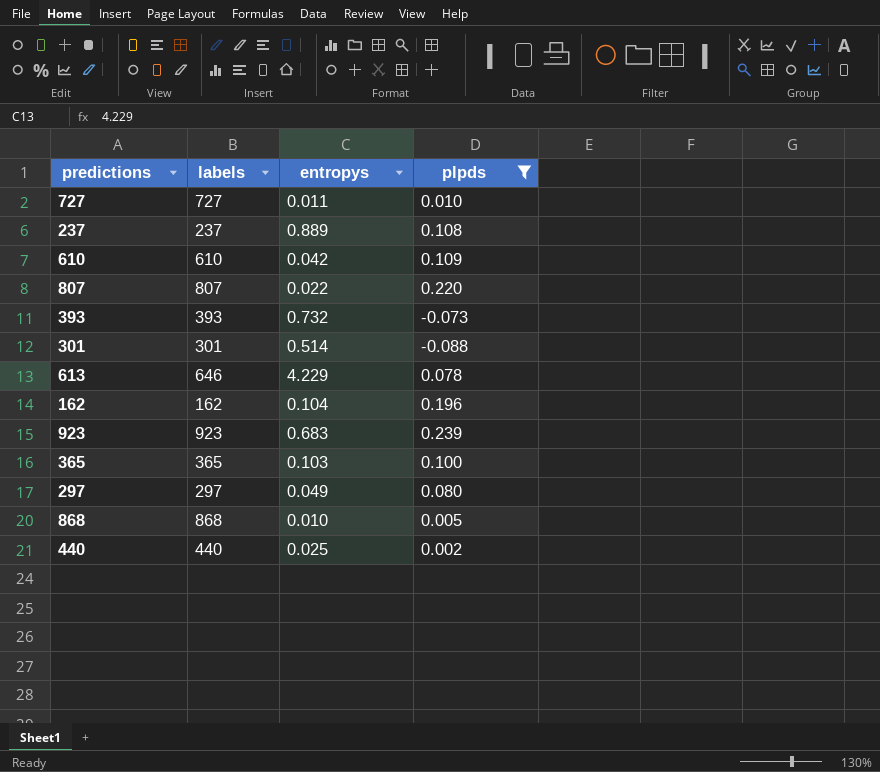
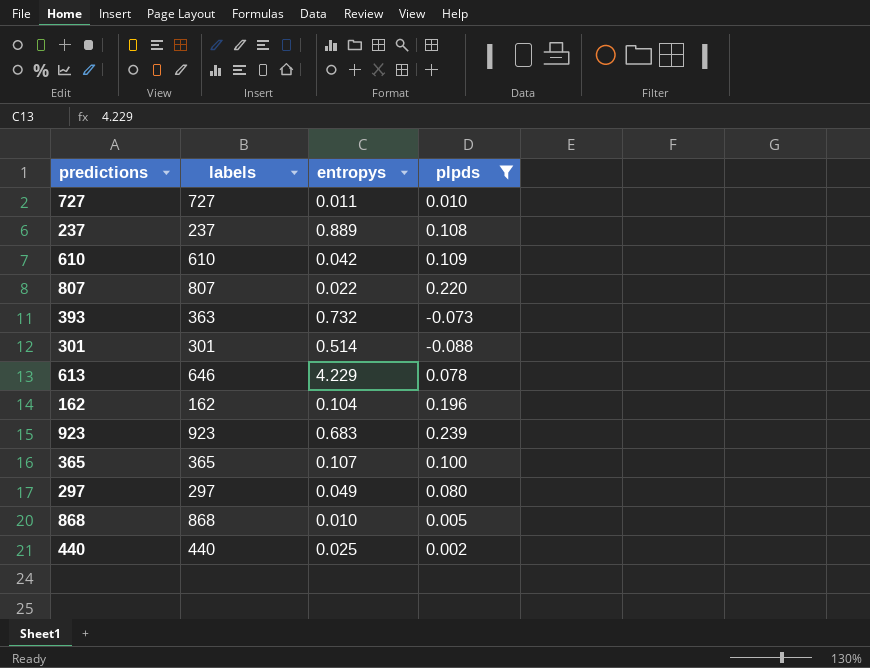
393 | labels: 393 -> 363
365 | entropys: 0.103 -> 0.107

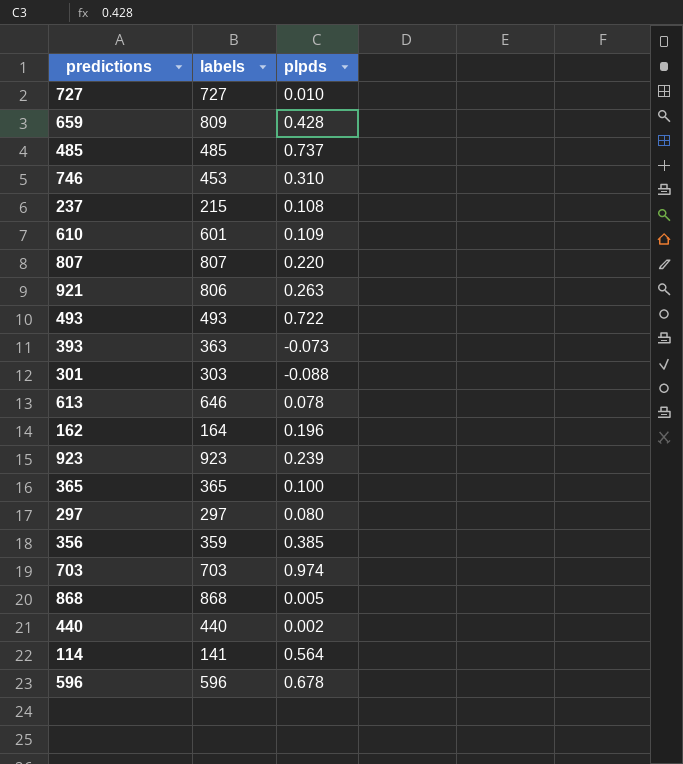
filter: plpds <= 0.239 -> none
column entropys | position: 3 -> none
237 | labels: 237 -> 215
610 | labels: 610 -> 601
301 | labels: 301 -> 303
162 | labels: 162 -> 164

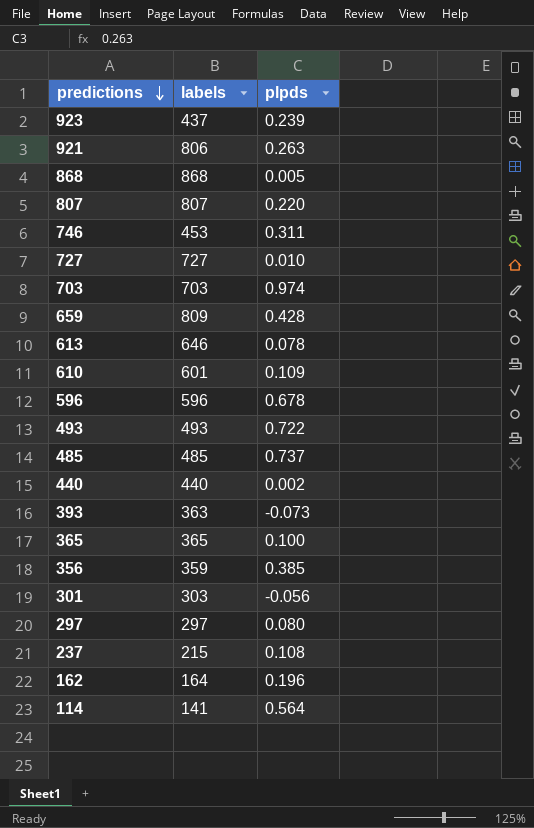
row order: none -> predictions descending
923 | labels: 923 -> 437
746 | plpds: 0.310 -> 0.311
301 | plpds: -0.088 -> -0.056

